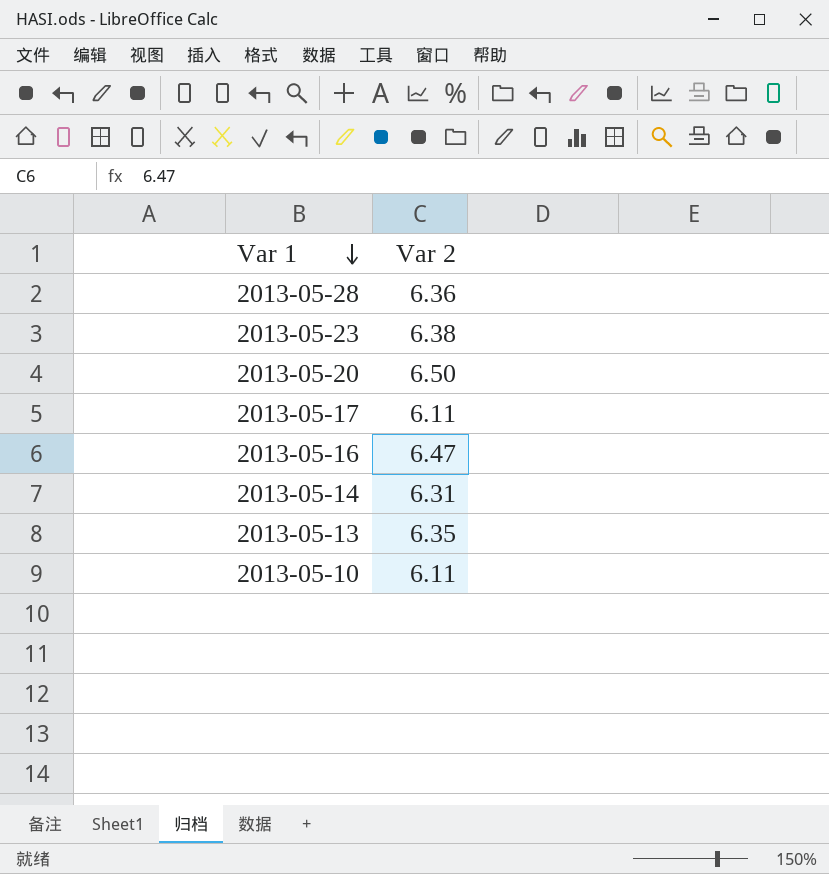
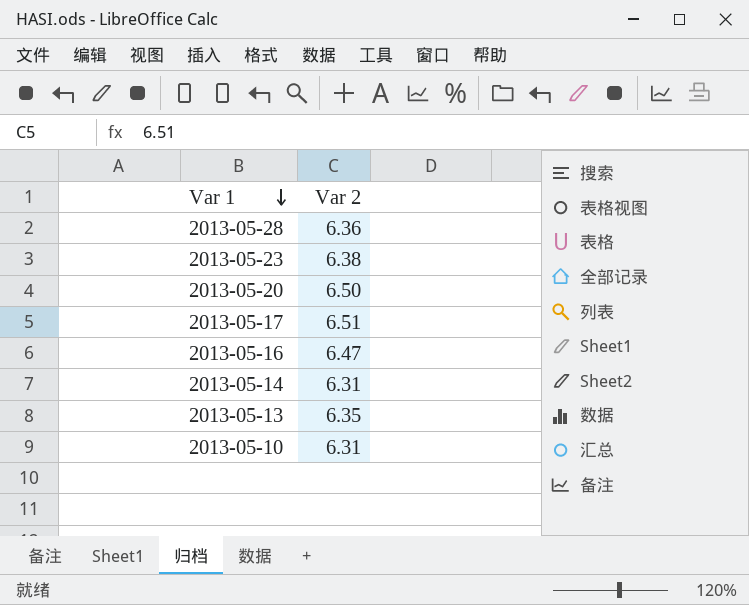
2013-05-17 | Var 2: 6.11 -> 6.51
2013-05-10 | Var 2: 6.11 -> 6.31

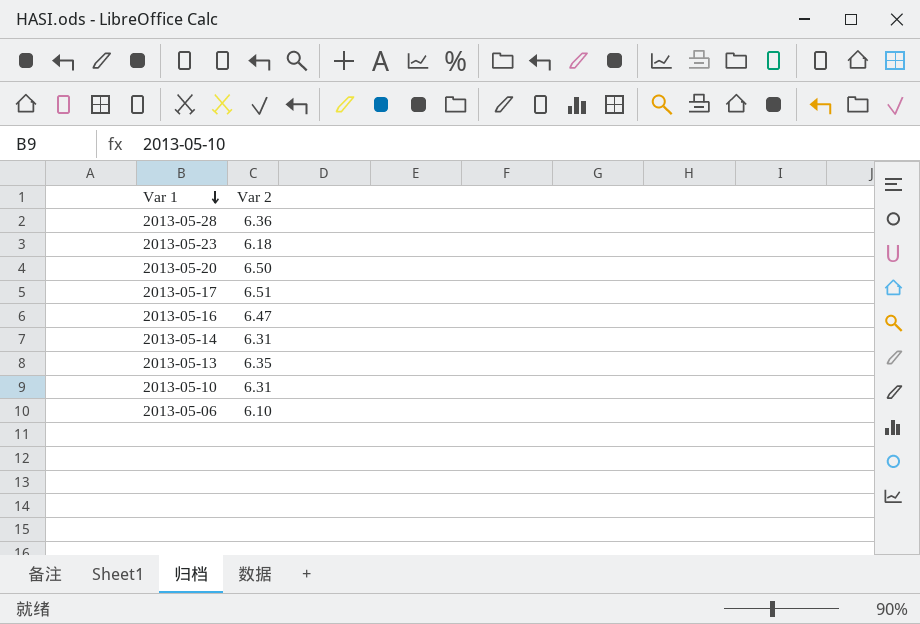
2013-05-23 | Var 2: 6.38 -> 6.18
row 2013-05-06: none -> 6.10

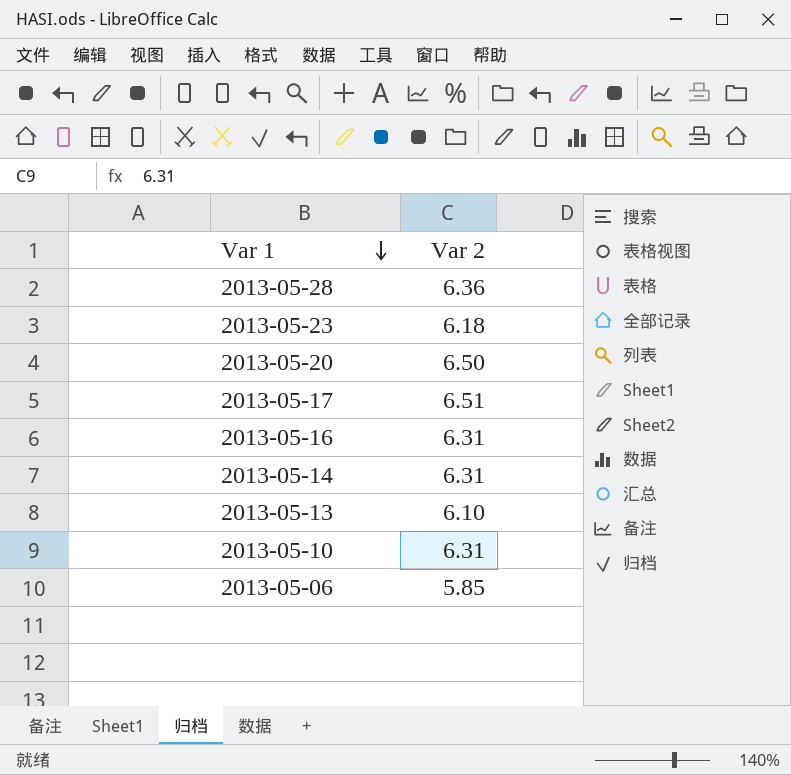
2013-05-16 | Var 2: 6.47 -> 6.31
2013-05-13 | Var 2: 6.35 -> 6.10
2013-05-06 | Var 2: 6.10 -> 5.85

